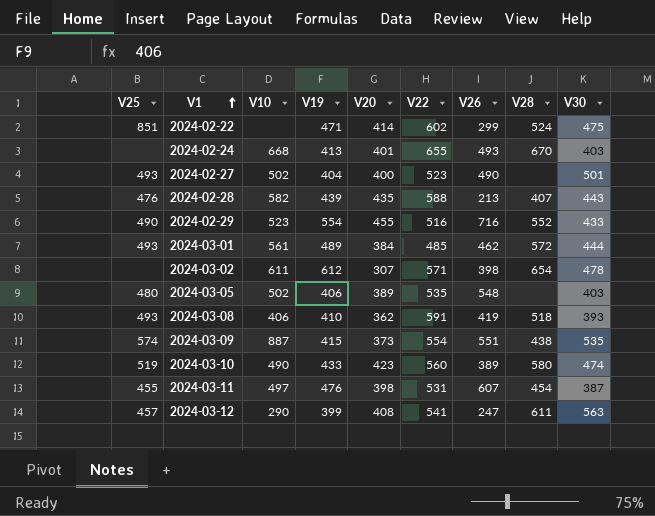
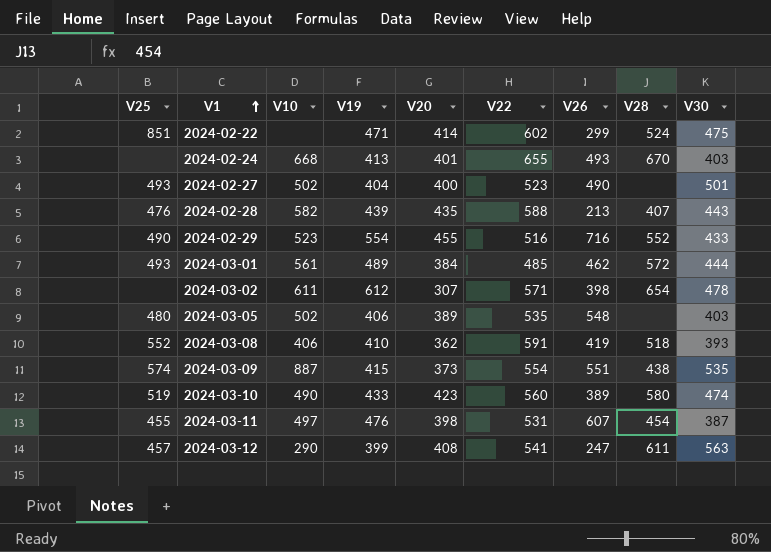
2024-03-08 | V25: 493 -> 552

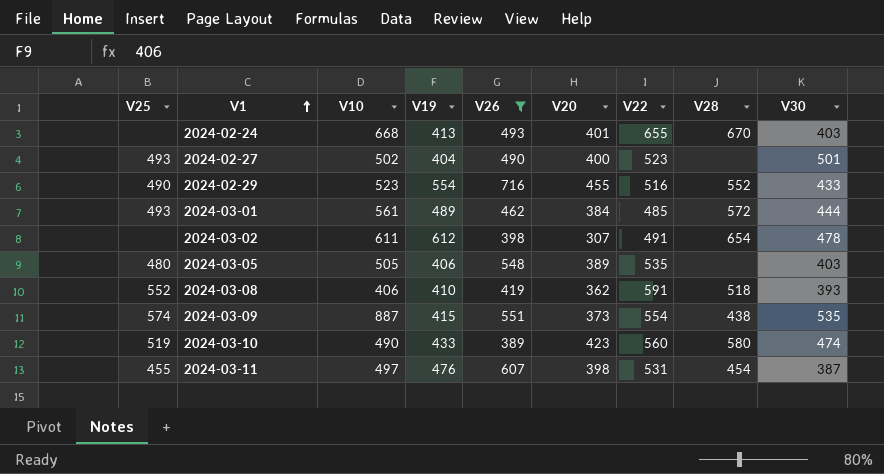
filter: none -> V26 >= 389
column V26 | position: 7 -> 5
2024-03-02 | V22: 571 -> 491
2024-03-05 | V10: 502 -> 505

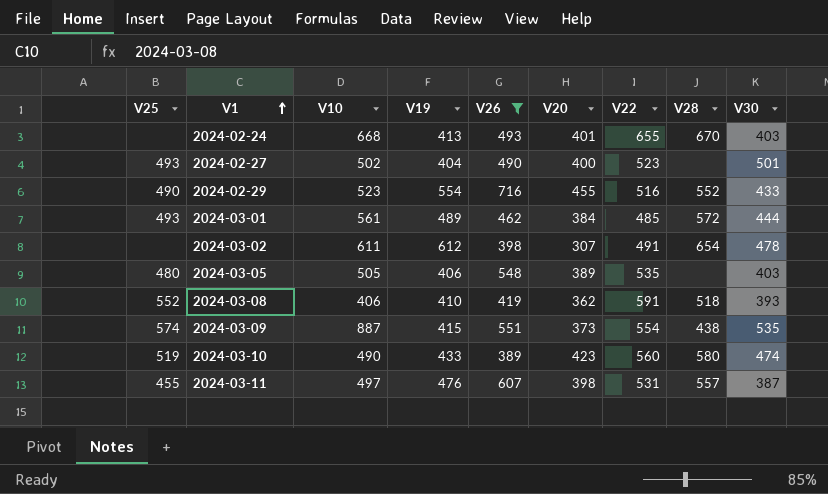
2024-03-11 | V28: 454 -> 557

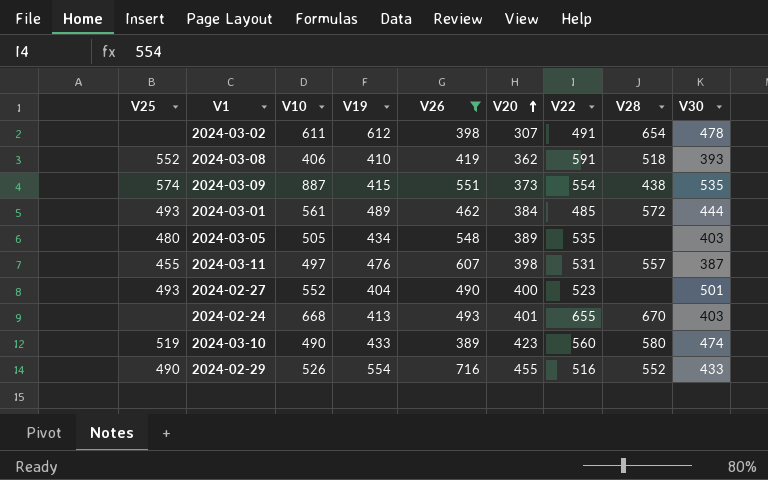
row order: V1 ascending -> V20 ascending
2024-03-05 | V19: 406 -> 434
2024-02-27 | V10: 502 -> 552
2024-02-29 | V10: 523 -> 526

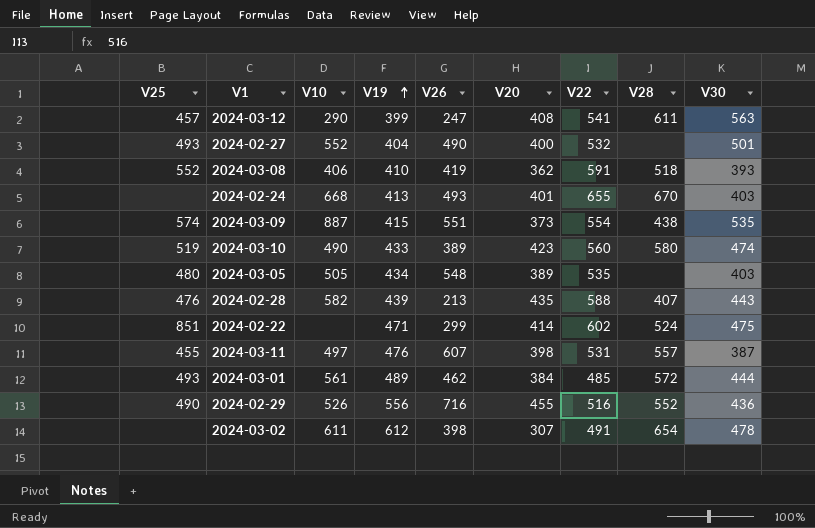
filter: V26 >= 389 -> none
row order: V20 ascending -> V19 ascending
2024-02-27 | V22: 523 -> 532
2024-02-29 | V19: 554 -> 556
2024-02-29 | V30: 433 -> 436

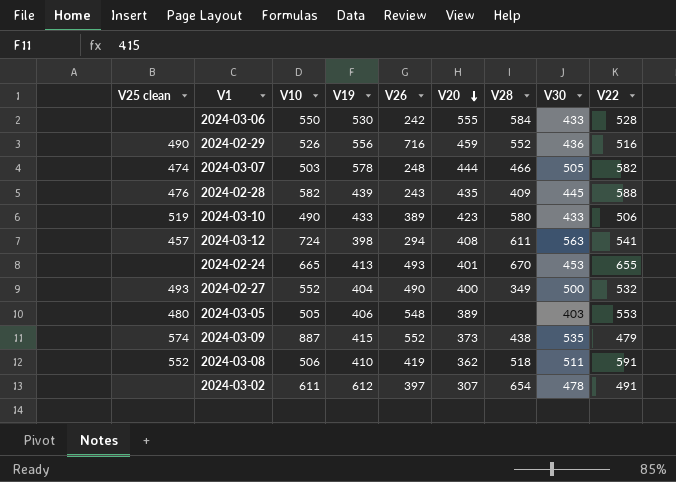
row order: V19 ascending -> V20 descending
column name: V25 -> V25 clean
column V22 | position: 7 -> 9
row 2024-02-22: 851 | none | 471 | 299 | 414 | 602 | 524 | 475 -> none
row 2024-03-11: 455 | 497 | 476 | 607 | 398 | 531 | 557 | 387 -> none
row 2024-03-01: 493 | 561 | 489 | 462 | 384 | 485 | 572 | 444 -> none
row 2024-03-06: none -> none | 550 | 530 | 242 | 555 | 584 | 433 | 528
2024-02-29 | V20: 455 -> 459
row 2024-03-07: none -> 474 | 503 | 578 | 248 | 444 | 466 | 505 | 582
2024-02-28 | V26: 213 -> 243
2024-02-28 | V28: 407 -> 409
2024-02-28 | V30: 443 -> 445
2024-03-10 | V30: 474 -> 433
2024-03-10 | V22: 560 -> 506
2024-03-12 | V10: 290 -> 724
2024-03-12 | V19: 399 -> 398
2024-03-12 | V26: 247 -> 294
2024-02-24 | V10: 668 -> 665
2024-02-24 | V30: 403 -> 453
2024-02-27 | V28: none -> 349
2024-02-27 | V30: 501 -> 500
2024-03-05 | V19: 434 -> 406
2024-03-05 | V22: 535 -> 553
2024-03-09 | V26: 551 -> 552
2024-03-09 | V22: 554 -> 479
2024-03-08 | V10: 406 -> 506
2024-03-08 | V30: 393 -> 511
2024-03-02 | V26: 398 -> 397

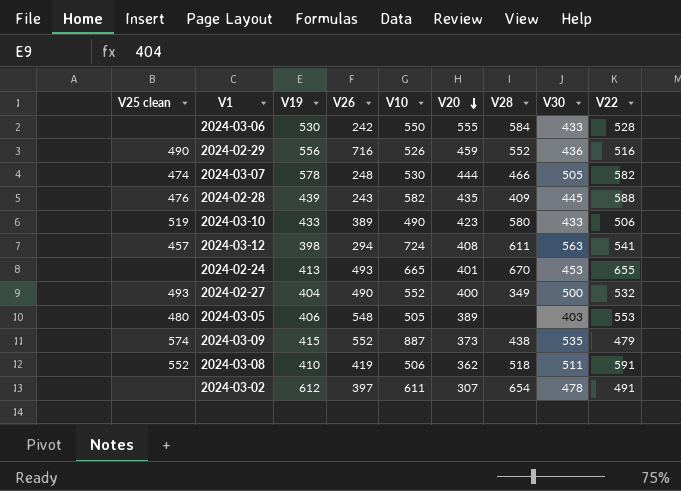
column V10 | position: 3 -> 5
2024-03-07 | V10: 503 -> 530

